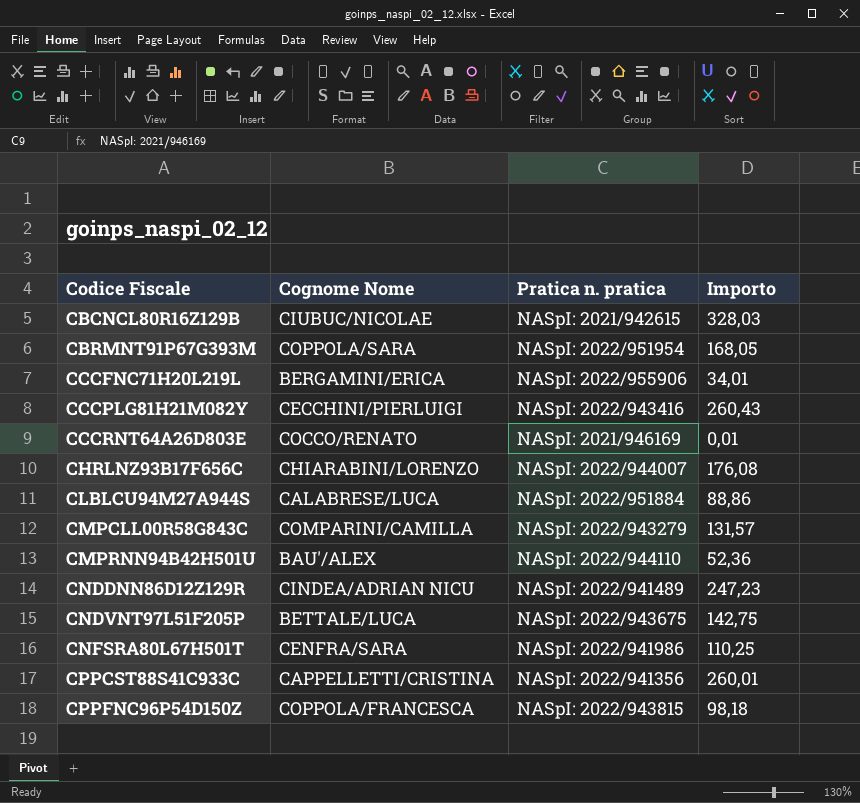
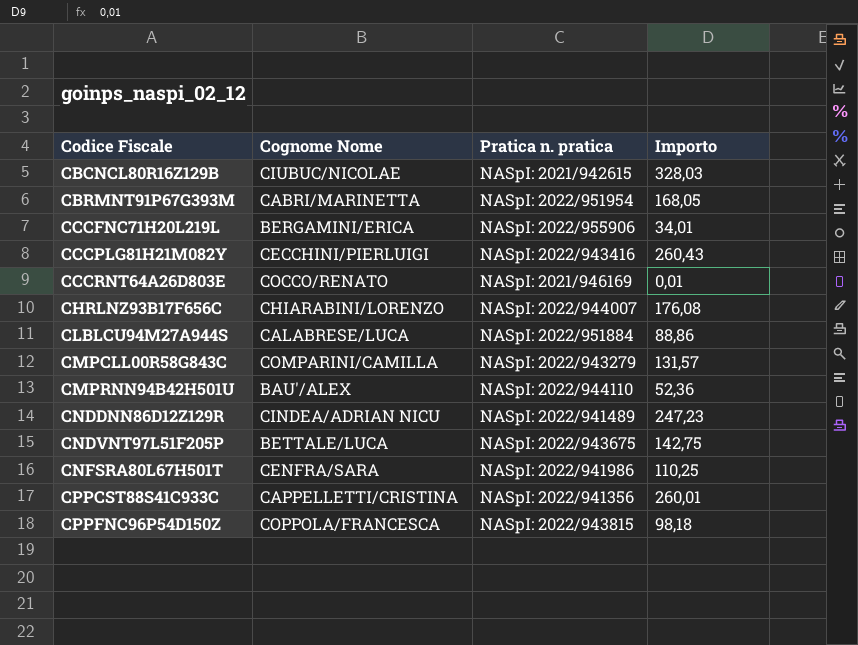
CBRMNT91P67G393M | Cognome Nome: COPPOLA/SARA -> CABRI/MARINETTA

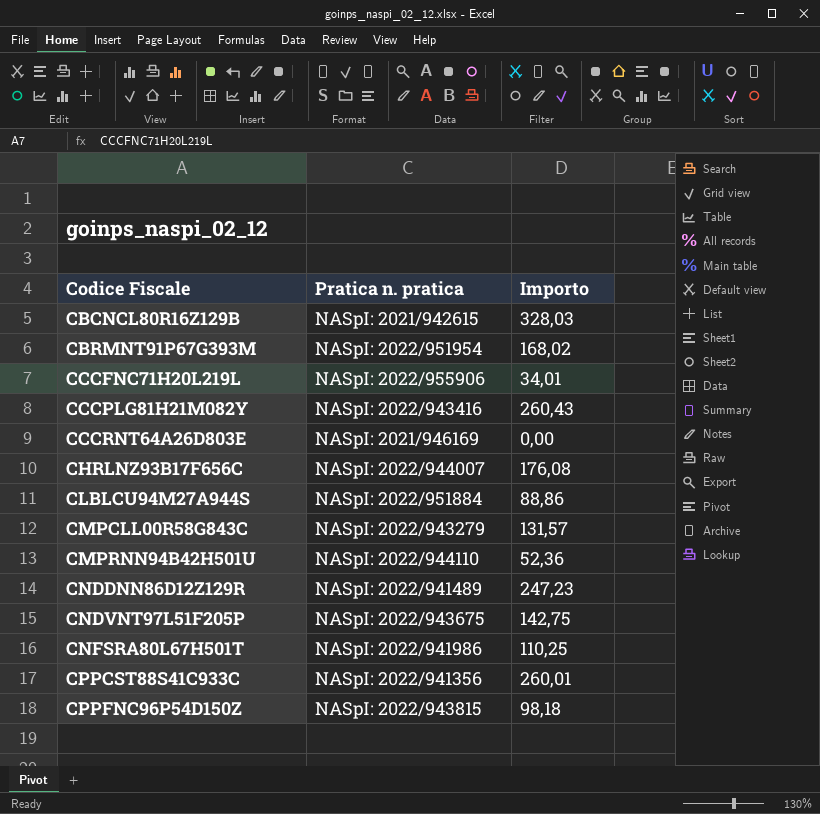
column Cognome Nome | position: 2 -> none
CBRMNT91P67G393M | Importo: 168,05 -> 168,02
CCCRNT64A26D803E | Importo: 0,01 -> 0,00

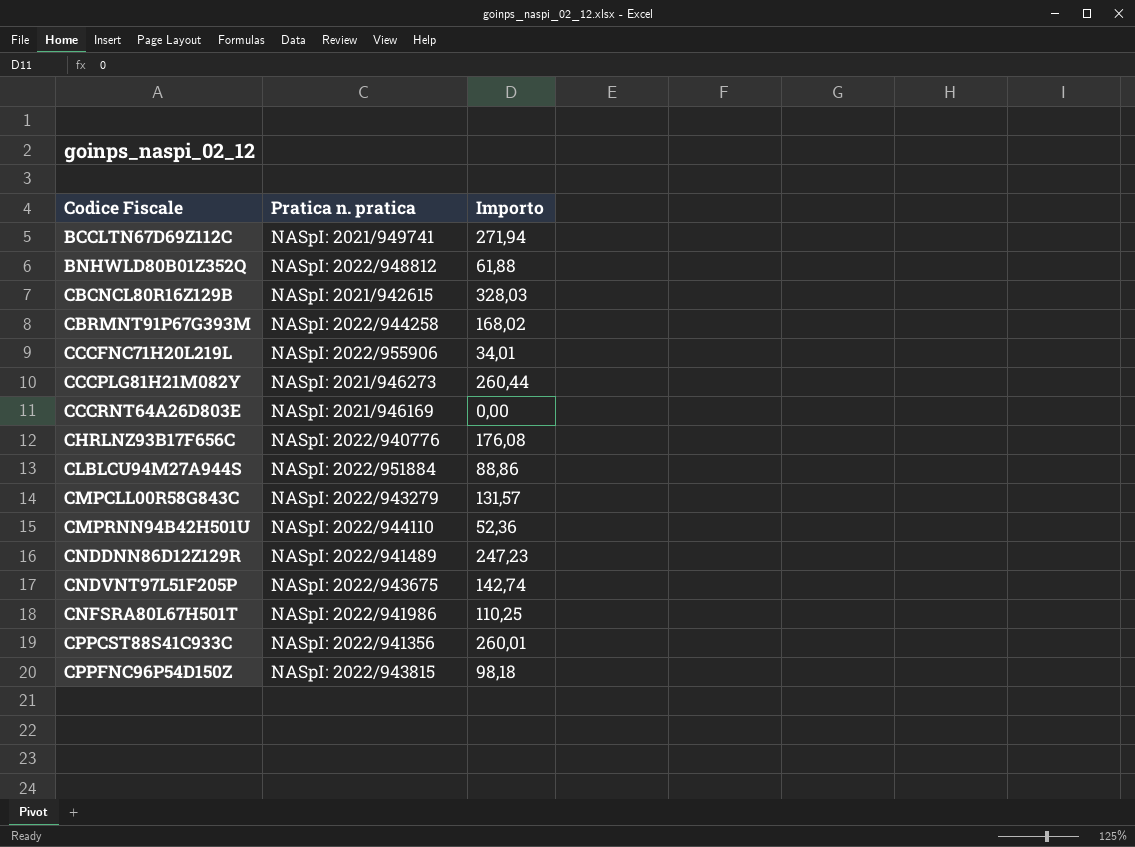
row BCCLTN67D69Z112C: none -> NASpI: 2021/949741 | 271,94
row BNHWLD80B01Z352Q: none -> NASpI: 2022/948812 | 61,88
CBRMNT91P67G393M | Pratica n. pratica: NASpI: 2022/951954 -> NASpI: 2022/944258
CCCPLG81H21M082Y | Pratica n. pratica: NASpI: 2022/943416 -> NASpI: 2021/946273
CCCPLG81H21M082Y | Importo: 260,43 -> 260,44
CHRLNZ93B17F656C | Pratica n. pratica: NASpI: 2022/944007 -> NASpI: 2022/940776
CNDVNT97L51F205P | Importo: 142,75 -> 142,74

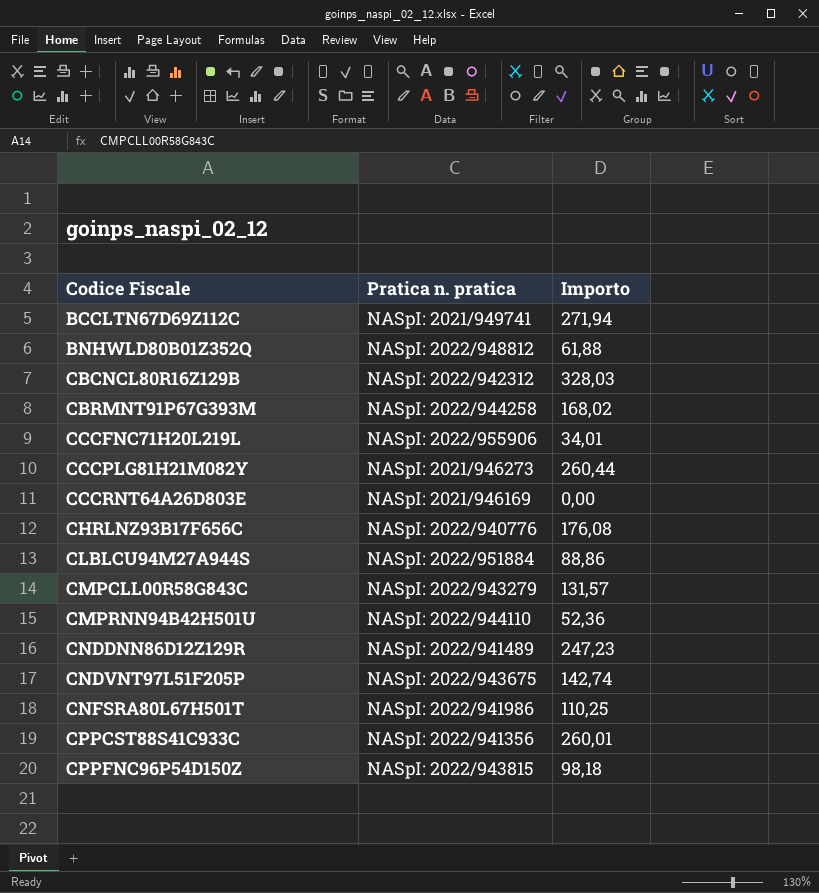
CBCNCL80R16Z129B | Pratica n. pratica: NASpI: 2021/942615 -> NASpI: 2022/942312

